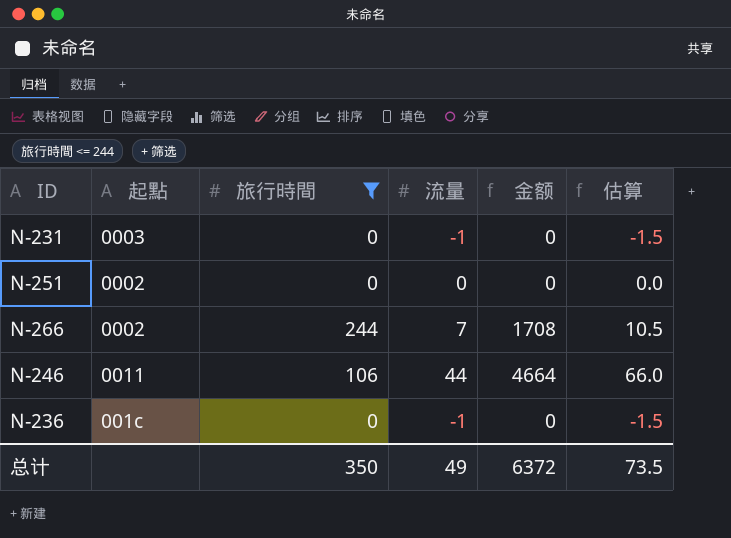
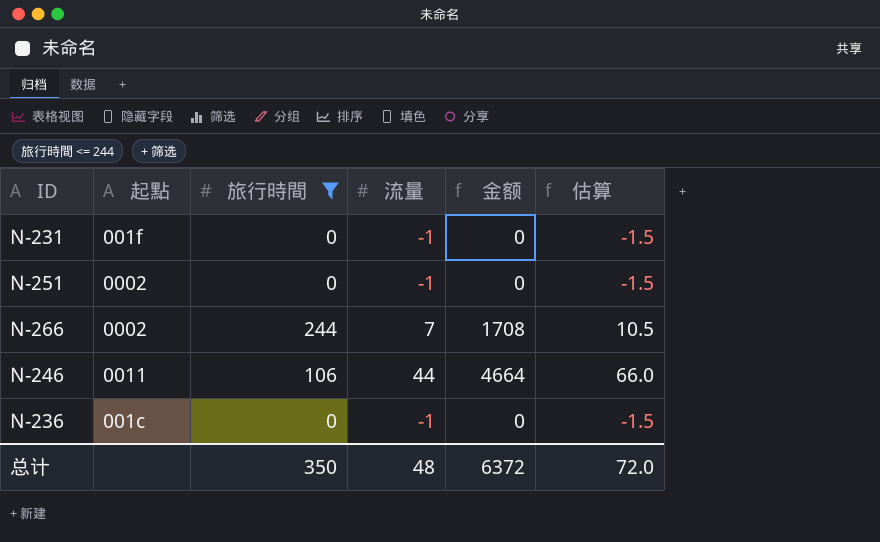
N-231 | 起點: 0003 -> 001f
N-251 | 流量: 0 -> -1
N-251 | 估算: 0.0 -> -1.5
总计 | 流量: 49 -> 48
总计 | 估算: 73.5 -> 72.0

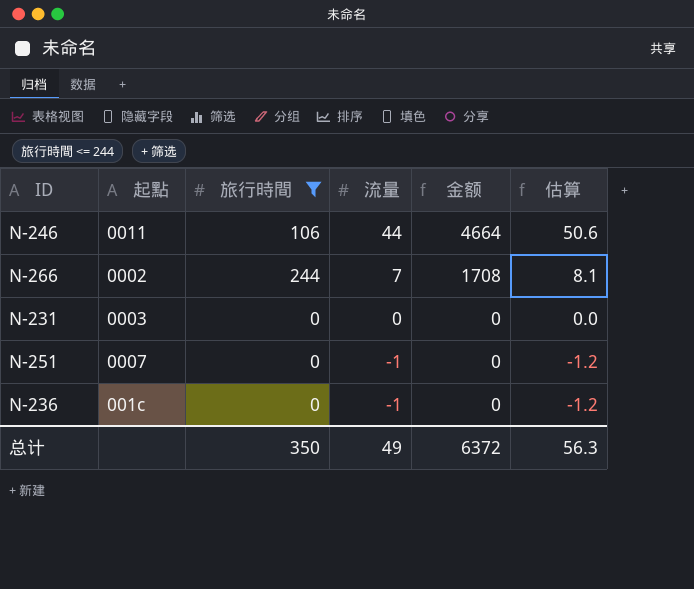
row order: none -> 流量 descending
column 估算 | formula: [流量] * 1.5 -> [流量] * 1.15
N-231 | 起點: 001f -> 0003
N-231 | 流量: -1 -> 0
N-251 | 起點: 0002 -> 0007
总计 | 流量: 48 -> 49
总计 | 估算: 72.0 -> 56.3

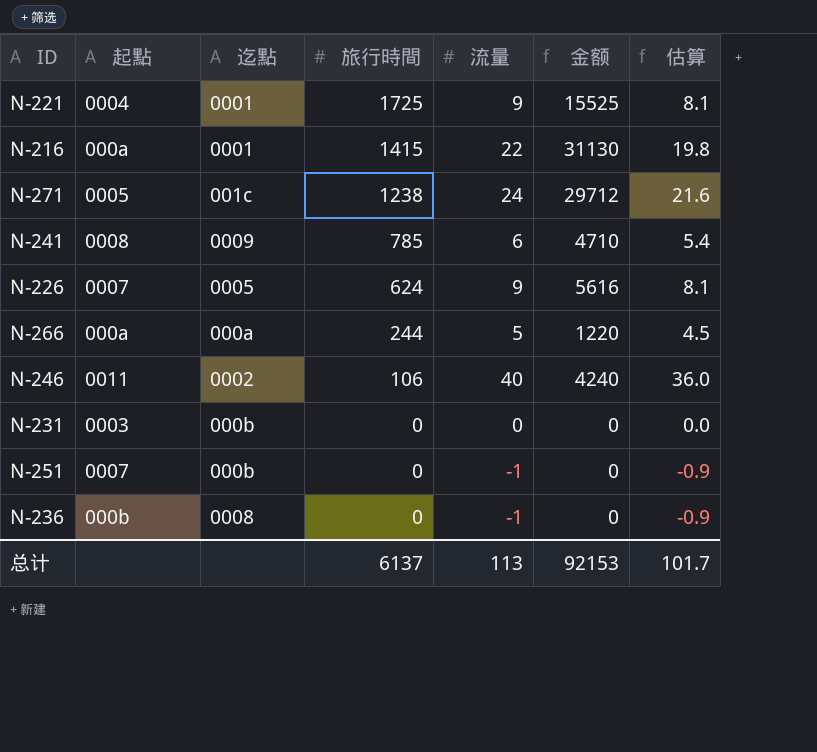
filter: 旅行時間 <= 244 -> none
row order: 流量 descending -> 旅行時間 descending
column 迄點 | position: none -> 3
column 估算 | formula: [流量] * 1.15 -> [流量] * 0.9
N-266 | 起點: 0002 -> 000a
N-266 | 流量: 7 -> 5
N-266 | 金额: 1708 -> 1220
N-246 | 流量: 44 -> 40
N-246 | 金额: 4664 -> 4240
N-236 | 起點: 001c -> 000b
总计 | 旅行時間: 350 -> 6137
总计 | 流量: 49 -> 113
总计 | 金额: 6372 -> 92153
总计 | 估算: 56.3 -> 101.7

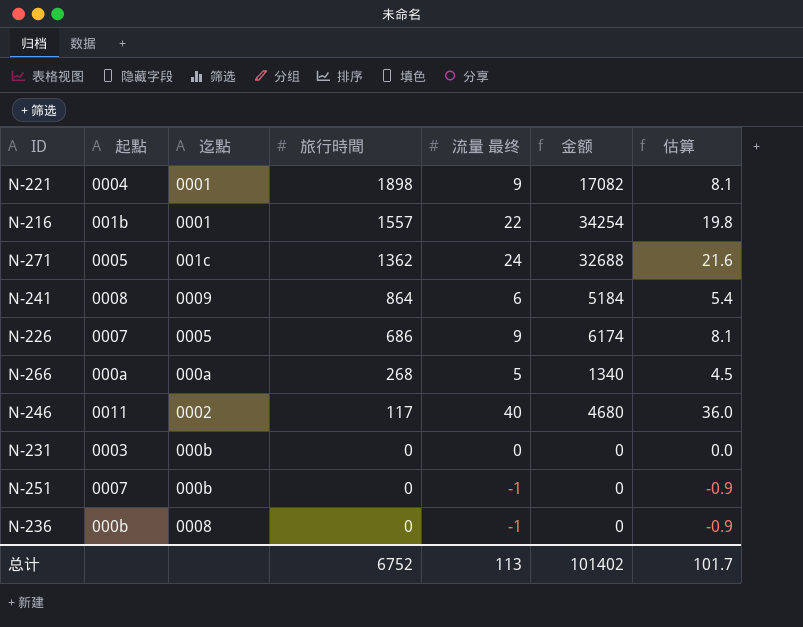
column name: 流量 -> 流量 最终
N-221 | 旅行時間: 1725 -> 1898
N-221 | 金额: 15525 -> 17082
N-216 | 起點: 000a -> 001b
N-216 | 旅行時間: 1415 -> 1557
N-216 | 金额: 31130 -> 34254
N-271 | 旅行時間: 1238 -> 1362
N-271 | 金额: 29712 -> 32688
N-241 | 旅行時間: 785 -> 864
N-241 | 金额: 4710 -> 5184
N-226 | 旅行時間: 624 -> 686
N-226 | 金额: 5616 -> 6174
N-266 | 旅行時間: 244 -> 268
N-266 | 金额: 1220 -> 1340
N-246 | 旅行時間: 106 -> 117
N-246 | 金额: 4240 -> 4680
总计 | 旅行時間: 6137 -> 6752
总计 | 金额: 92153 -> 101402

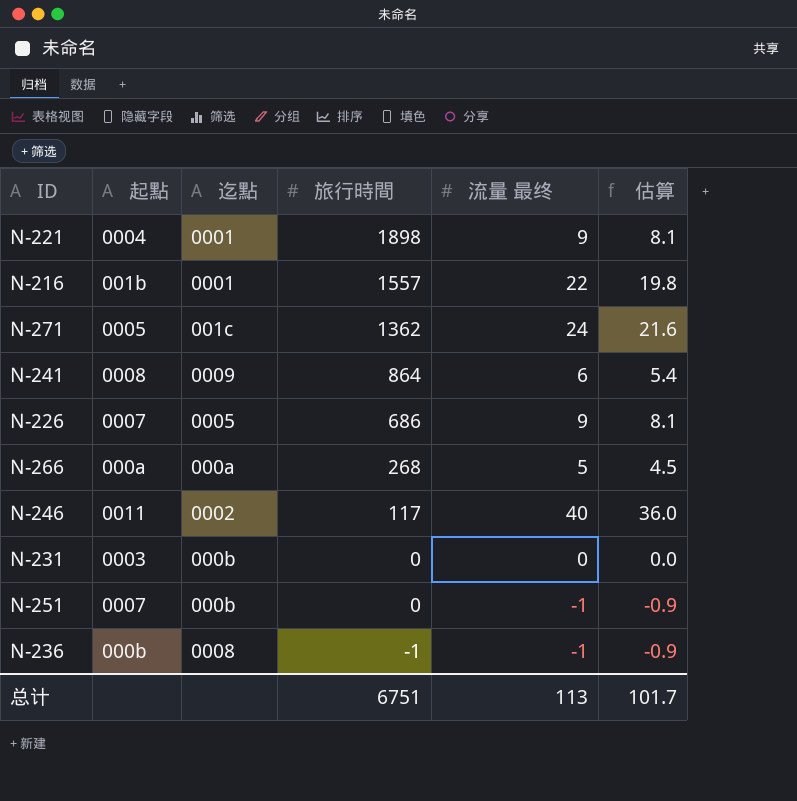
column 金额 | formula: [旅行時間] * [流量 最终] -> none
N-236 | 旅行時間: 0 -> -1
总计 | 旅行時間: 6752 -> 6751

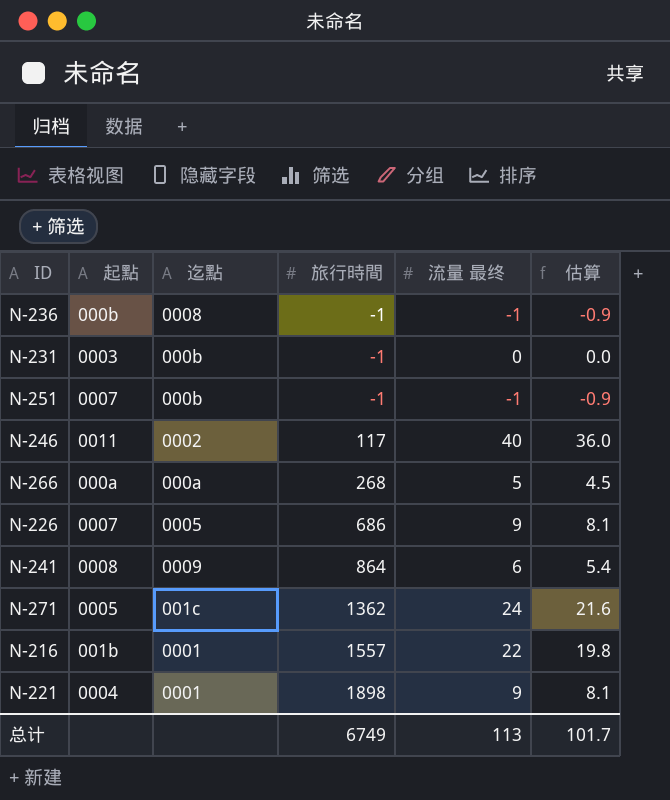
row order: 旅行時間 descending -> 旅行時間 ascending
N-231 | 旅行時間: 0 -> -1
N-251 | 旅行時間: 0 -> -1
总计 | 旅行時間: 6751 -> 6749

